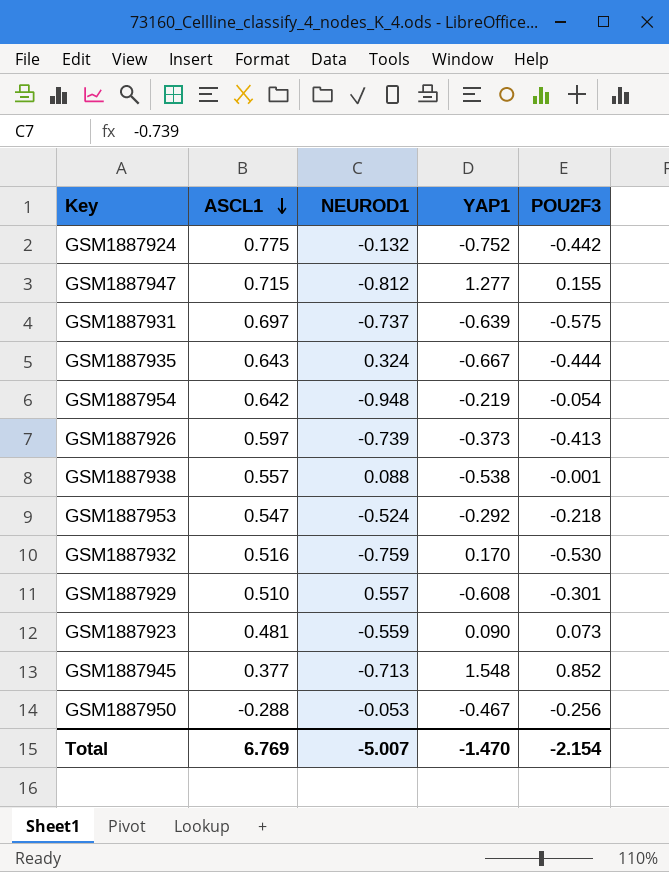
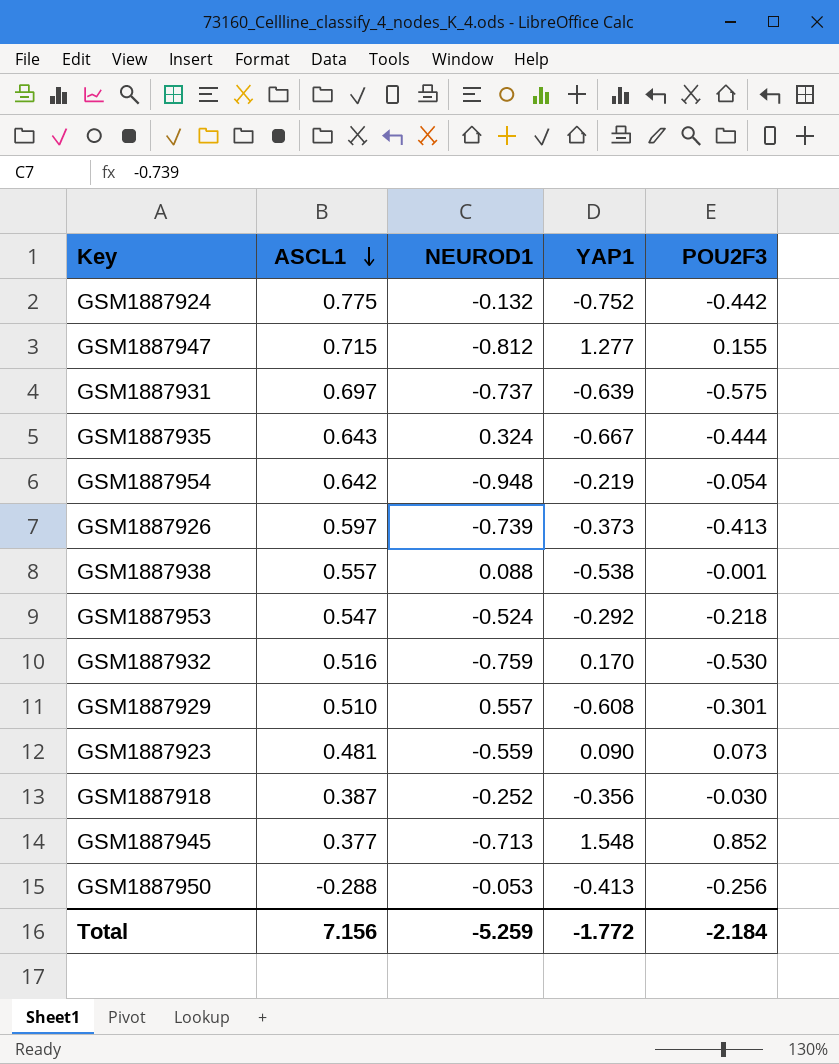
row GSM1887918: none -> 0.387 | -0.252 | -0.356 | -0.030
GSM1887950 | YAP1: -0.467 -> -0.413
Total | ASCL1: 6.769 -> 7.156
Total | NEUROD1: -5.007 -> -5.259
Total | YAP1: -1.470 -> -1.772
Total | POU2F3: -2.154 -> -2.184

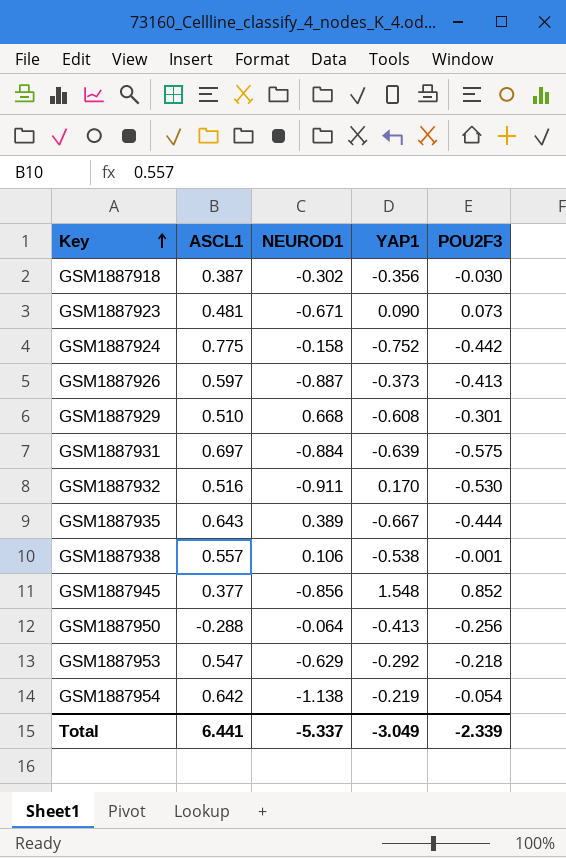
row order: ASCL1 descending -> Key ascending
row GSM1887947: 0.715 | -0.812 | 1.277 | 0.155 -> none
GSM1887918 | NEUROD1: -0.252 -> -0.302
GSM1887923 | NEUROD1: -0.559 -> -0.671
GSM1887924 | NEUROD1: -0.132 -> -0.158
GSM1887926 | NEUROD1: -0.739 -> -0.887
GSM1887929 | NEUROD1: 0.557 -> 0.668
GSM1887931 | NEUROD1: -0.737 -> -0.884
GSM1887932 | NEUROD1: -0.759 -> -0.911
GSM1887935 | NEUROD1: 0.324 -> 0.389
GSM1887938 | NEUROD1: 0.088 -> 0.106
GSM1887945 | NEUROD1: -0.713 -> -0.856
GSM1887950 | NEUROD1: -0.053 -> -0.064
GSM1887953 | NEUROD1: -0.524 -> -0.629
GSM1887954 | NEUROD1: -0.948 -> -1.138
Total | ASCL1: 7.156 -> 6.441
Total | NEUROD1: -5.259 -> -5.337
Total | YAP1: -1.772 -> -3.049
Total | POU2F3: -2.184 -> -2.339

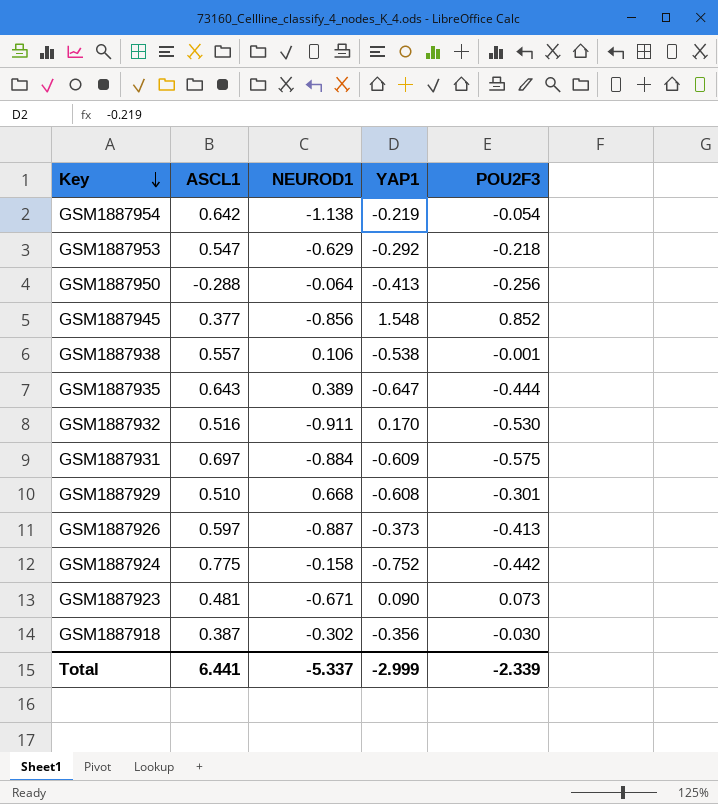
row order: Key ascending -> Key descending
GSM1887935 | YAP1: -0.667 -> -0.647
GSM1887931 | YAP1: -0.639 -> -0.609
Total | YAP1: -3.049 -> -2.999

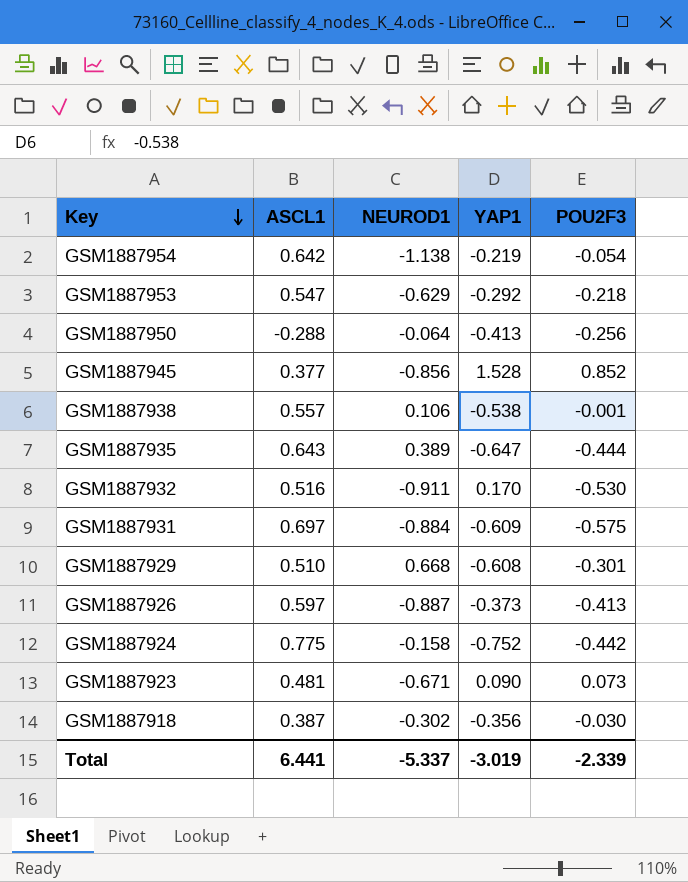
GSM1887945 | YAP1: 1.548 -> 1.528
Total | YAP1: -2.999 -> -3.019

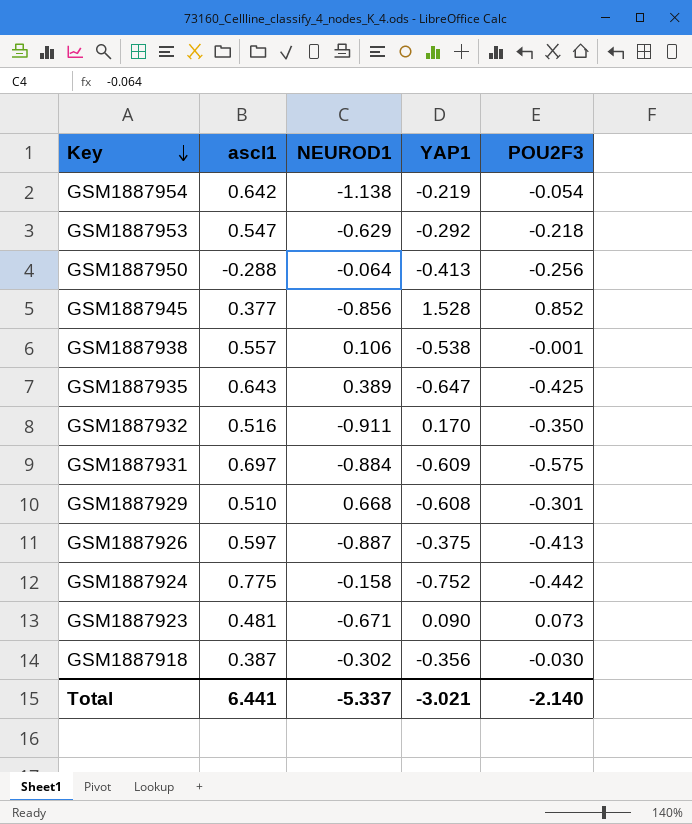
column name: ASCL1 -> ascl1
GSM1887935 | POU2F3: -0.444 -> -0.425
GSM1887932 | POU2F3: -0.530 -> -0.350
GSM1887926 | YAP1: -0.373 -> -0.375
Total | YAP1: -3.019 -> -3.021
Total | POU2F3: -2.339 -> -2.140

